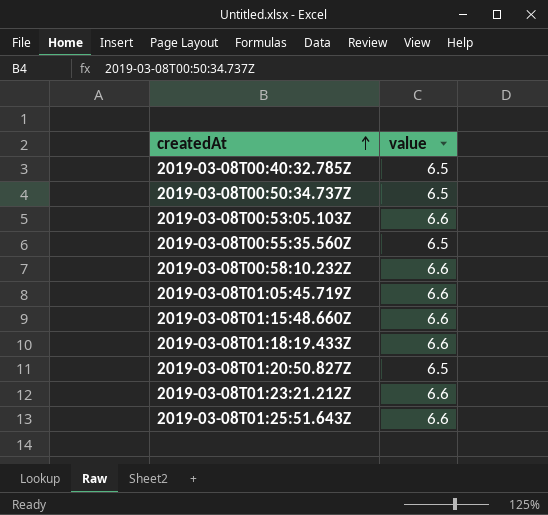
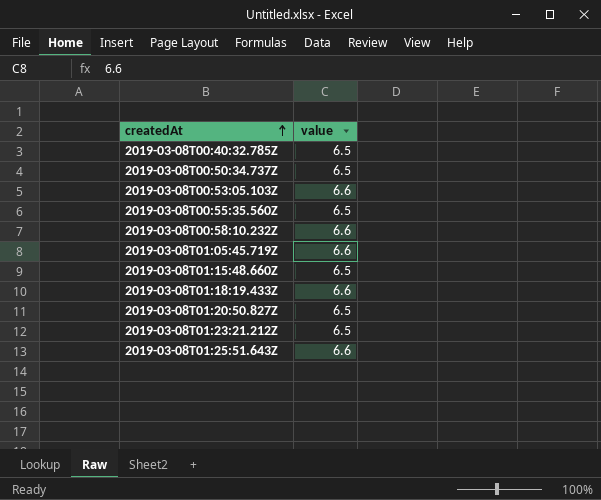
2019-03-08T01:15:48.660Z | value: 6.6 -> 6.5
2019-03-08T01:23:21.212Z | value: 6.6 -> 6.5

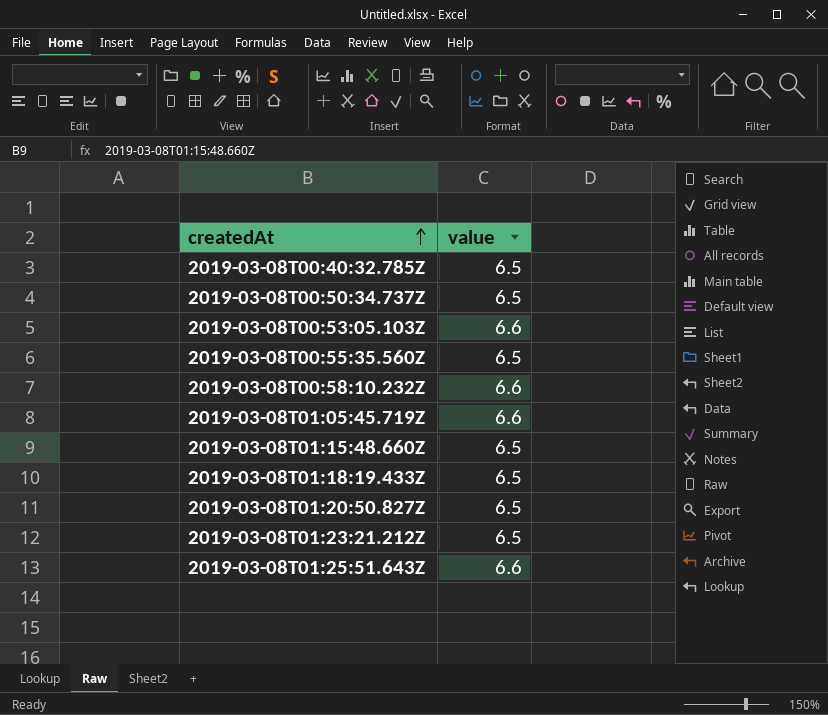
2019-03-08T01:18:19.433Z | value: 6.6 -> 6.5

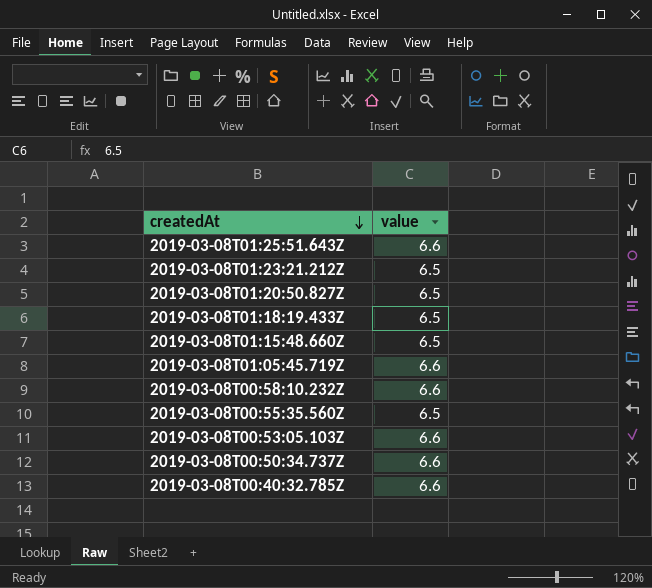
row order: createdAt ascending -> createdAt descending
2019-03-08T00:50:34.737Z | value: 6.5 -> 6.6
2019-03-08T00:40:32.785Z | value: 6.5 -> 6.6

